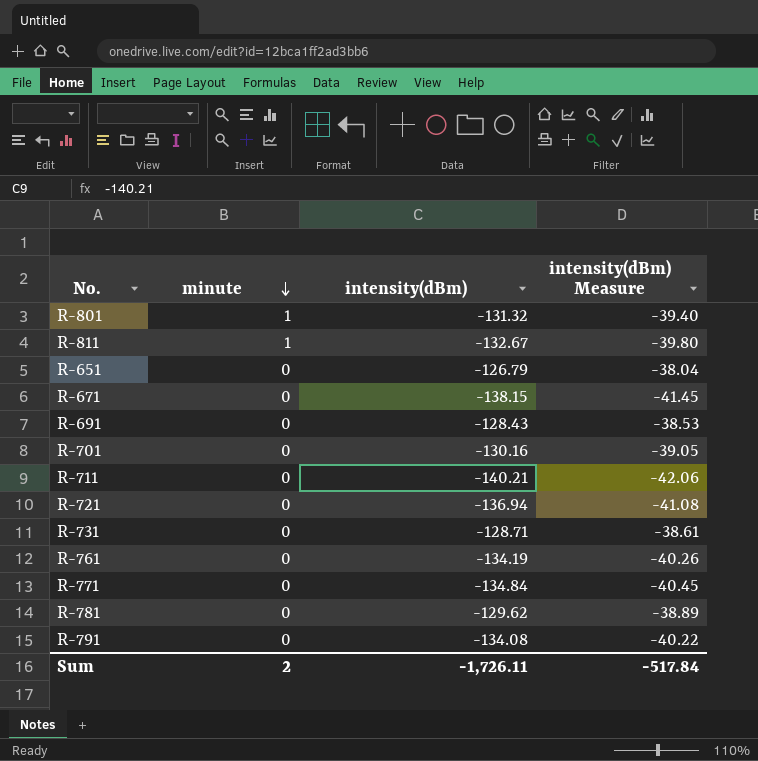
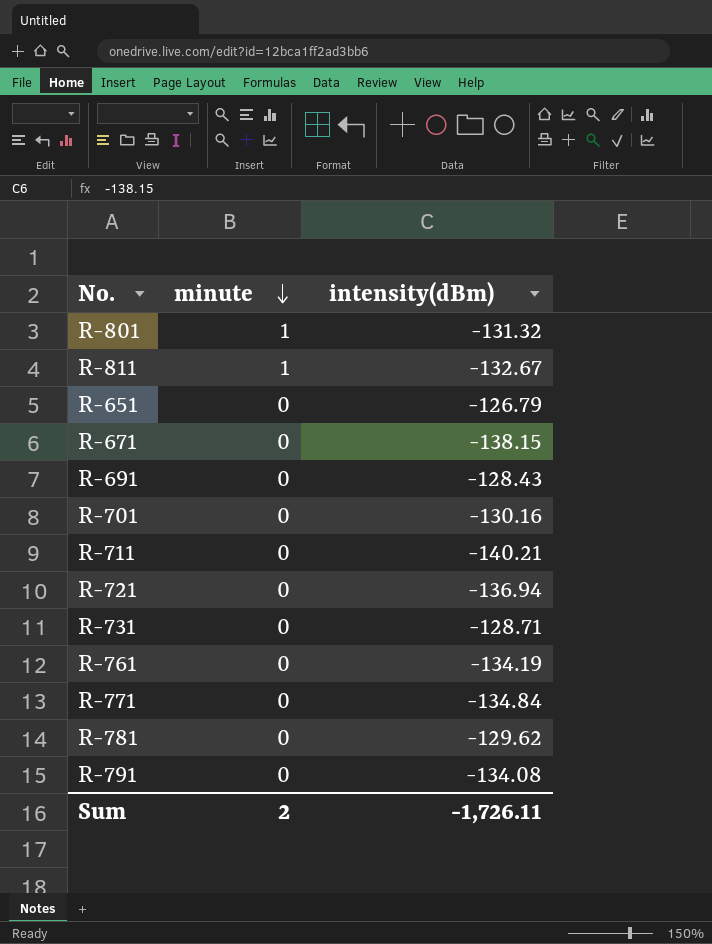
column intensity(dBm) Measure | formula: [intensity(dBm)] * 0.3 -> none

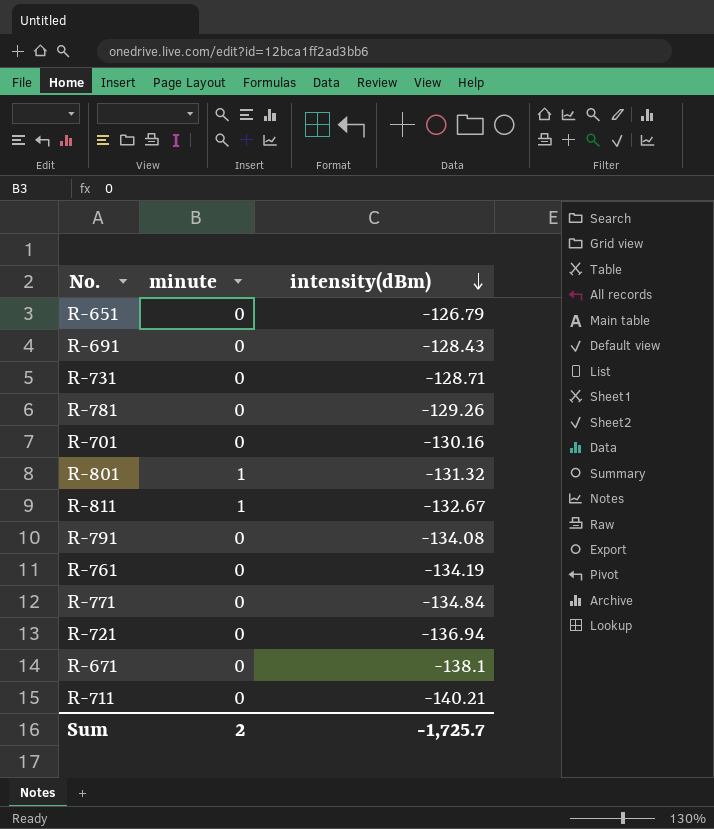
row order: minute descending -> intensity(dBm) descending
R-781 | intensity(dBm): -129.62 -> -129.26
R-671 | intensity(dBm): -138.15 -> -138.1
Sum | intensity(dBm): -1,726.11 -> -1,725.7

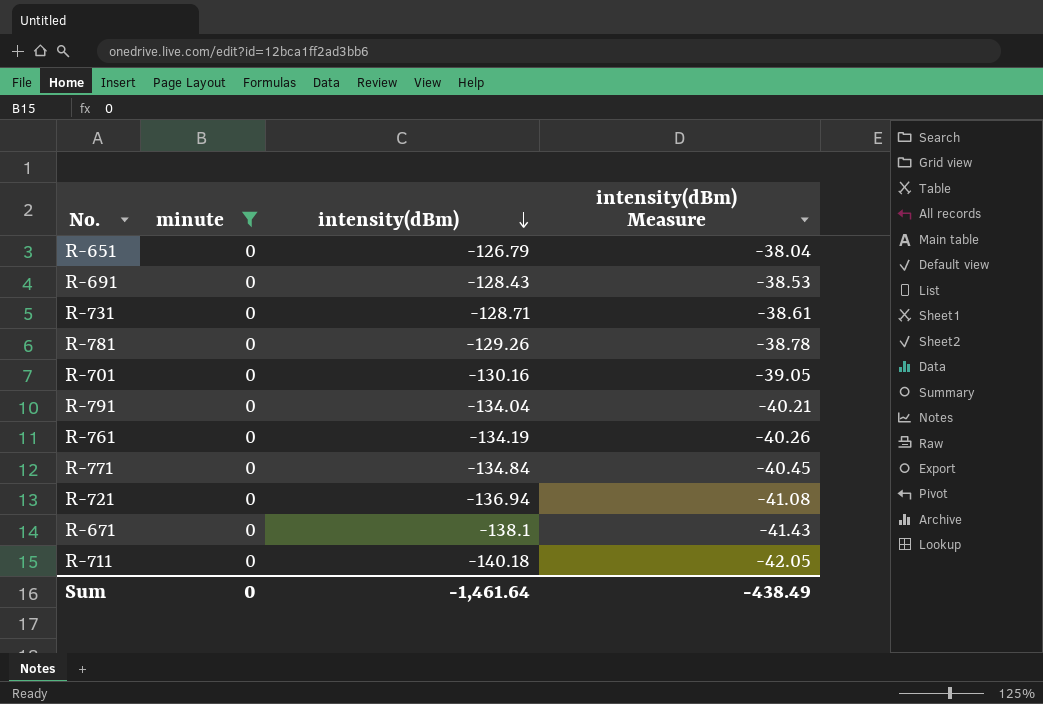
filter: none -> minute = 0
column intensity(dBm) Measure | formula: none -> [intensity(dBm)] * 0.3
R-791 | intensity(dBm): -134.08 -> -134.04
R-711 | intensity(dBm): -140.21 -> -140.18
Sum | minute: 2 -> 0
Sum | intensity(dBm): -1,725.7 -> -1,461.64

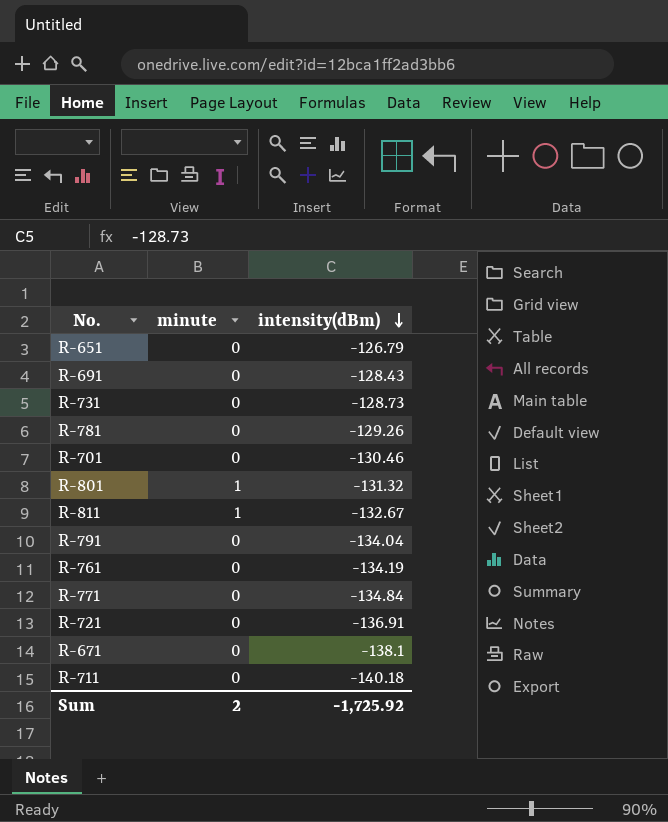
filter: minute = 0 -> none
column intensity(dBm) Measure | formula: [intensity(dBm)] * 0.3 -> none
R-731 | intensity(dBm): -128.71 -> -128.73
R-701 | intensity(dBm): -130.16 -> -130.46
R-721 | intensity(dBm): -136.94 -> -136.91
Sum | minute: 0 -> 2
Sum | intensity(dBm): -1,461.64 -> -1,725.92

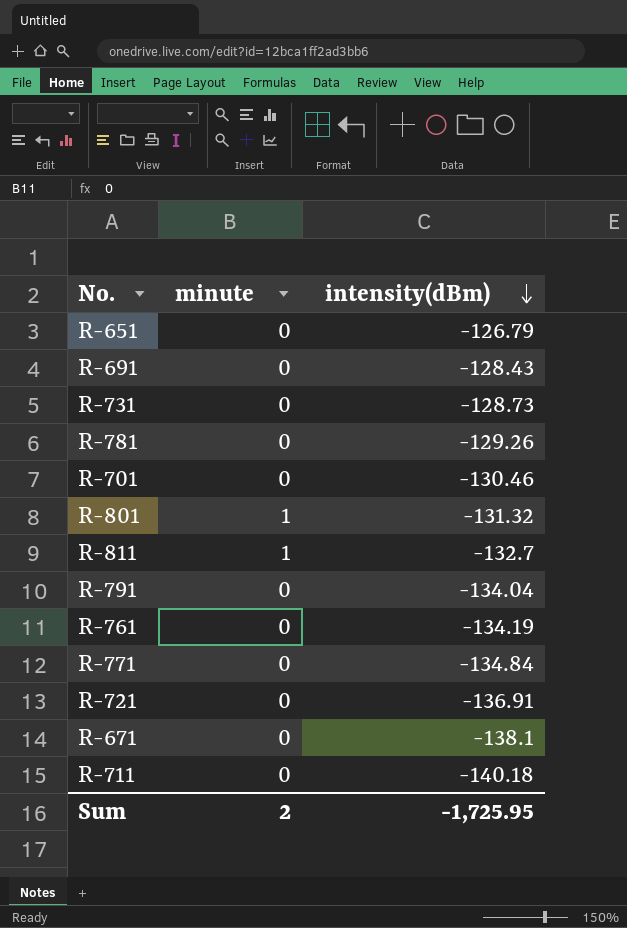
R-811 | intensity(dBm): -132.67 -> -132.7
Sum | intensity(dBm): -1,725.92 -> -1,725.95

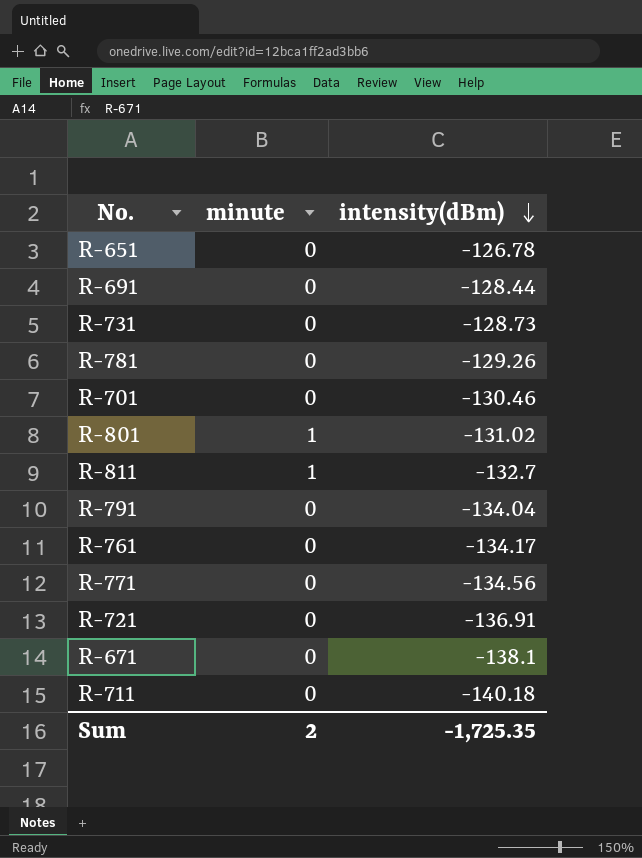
R-651 | intensity(dBm): -126.79 -> -126.78
R-691 | intensity(dBm): -128.43 -> -128.44
R-801 | intensity(dBm): -131.32 -> -131.02
R-761 | intensity(dBm): -134.19 -> -134.17
R-771 | intensity(dBm): -134.84 -> -134.56
Sum | intensity(dBm): -1,725.95 -> -1,725.35

